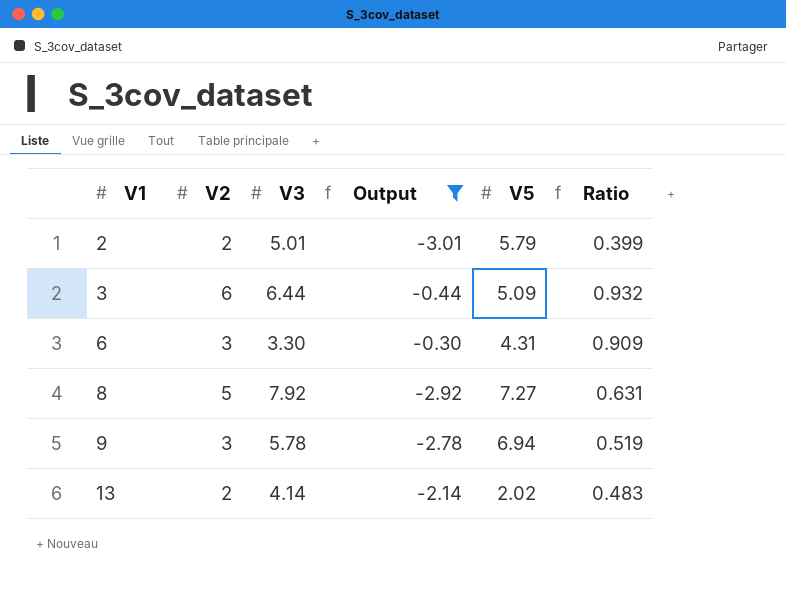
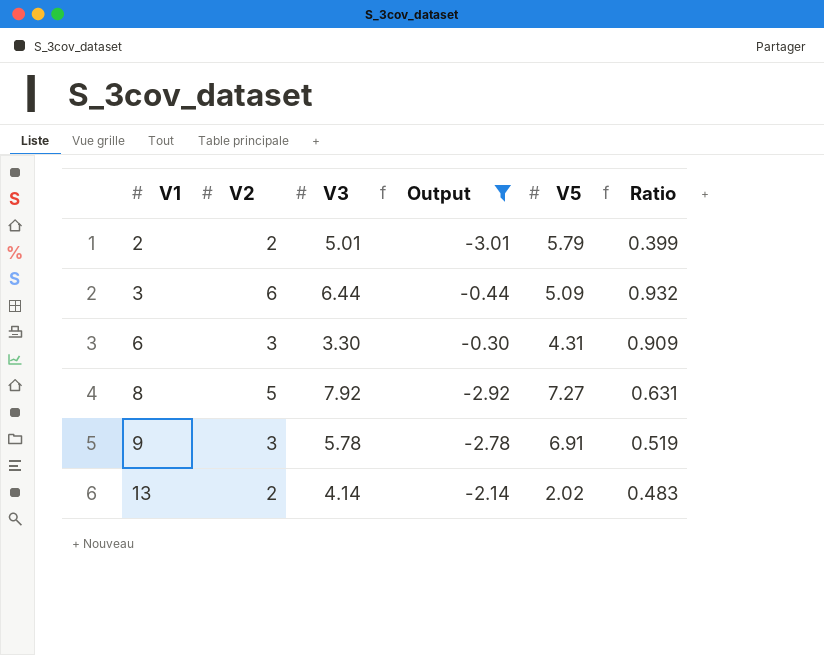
9 | V5: 6.94 -> 6.91

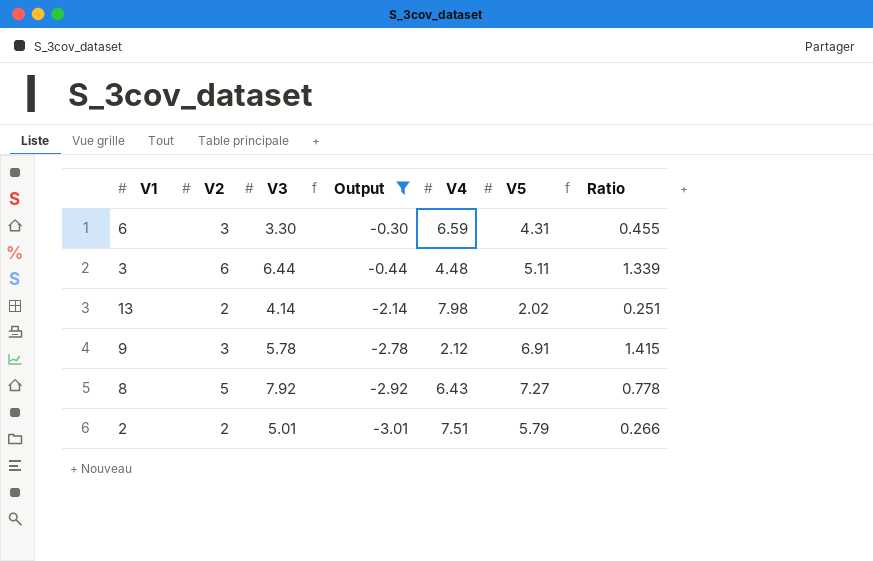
row order: V1 ascending -> Output descending
column V4 | position: none -> 5
column Ratio | formula: [V2] / [V3] -> [V2] / [V4]
3 | V5: 5.09 -> 5.11

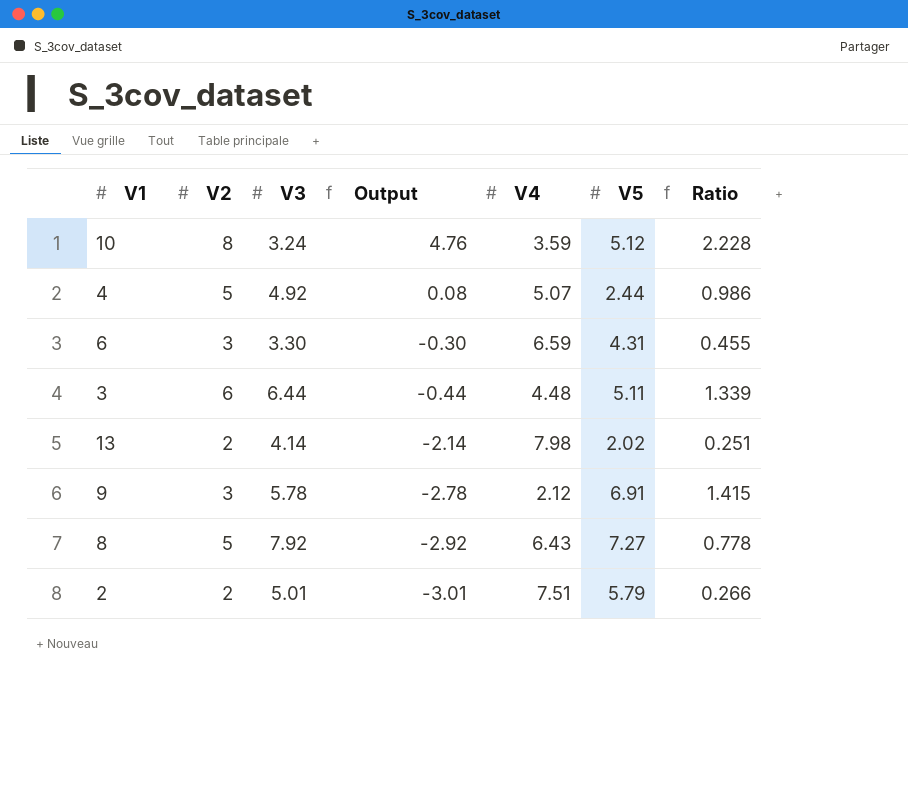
filter: Output <= -0.30 -> none

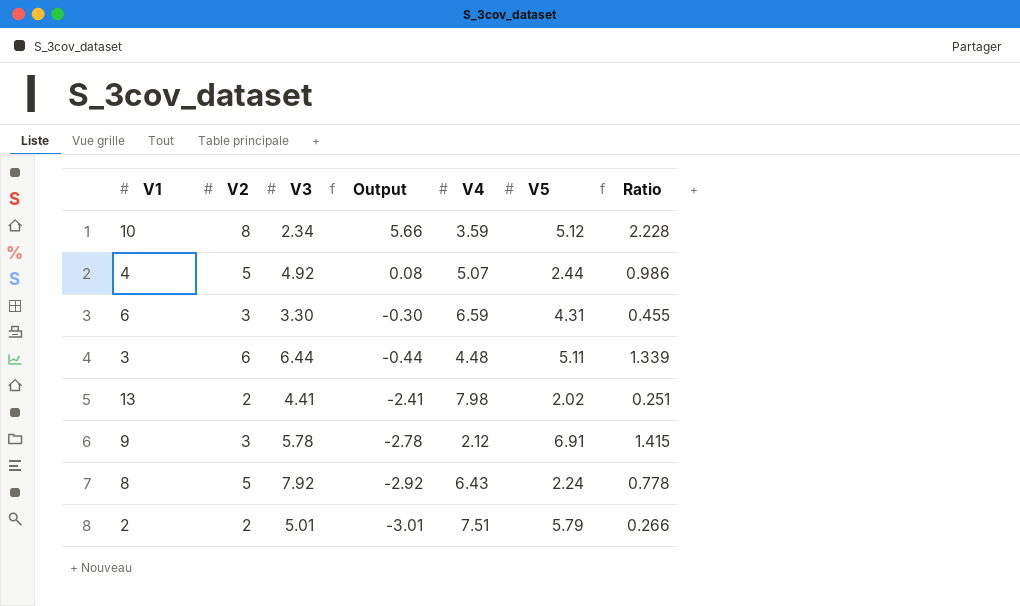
10 | V3: 3.24 -> 2.34
10 | Output: 4.76 -> 5.66
13 | V3: 4.14 -> 4.41
13 | Output: -2.14 -> -2.41
8 | V5: 7.27 -> 2.24

